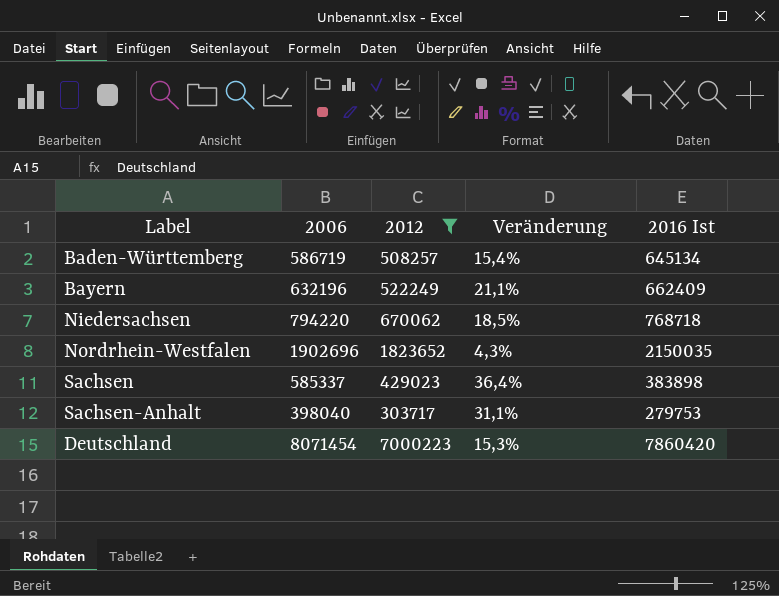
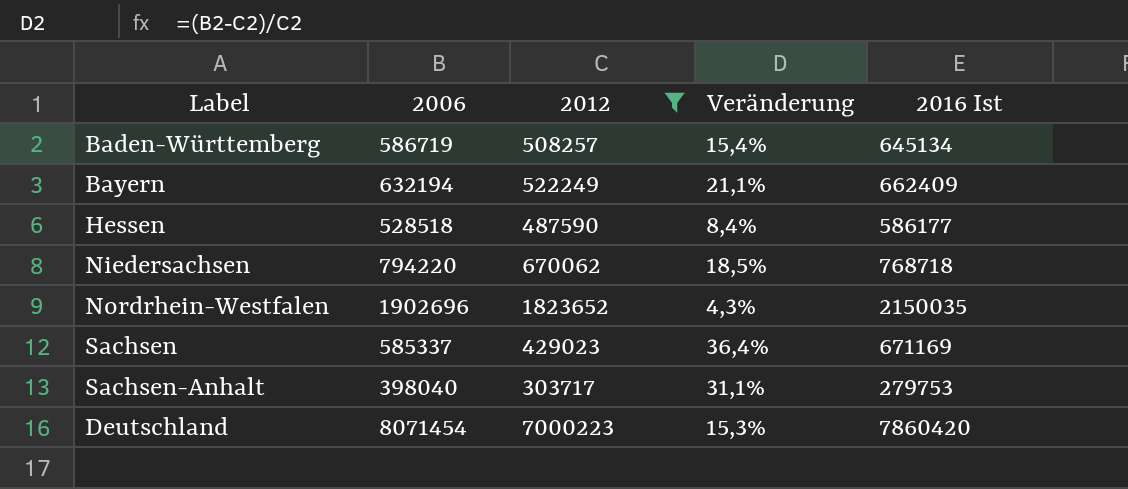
Bayern | 2006: 632196 -> 632194
row Hessen: none -> 528518 | 487590 | 8,4% | 586177
Sachsen | 2016 Ist: 383898 -> 671169

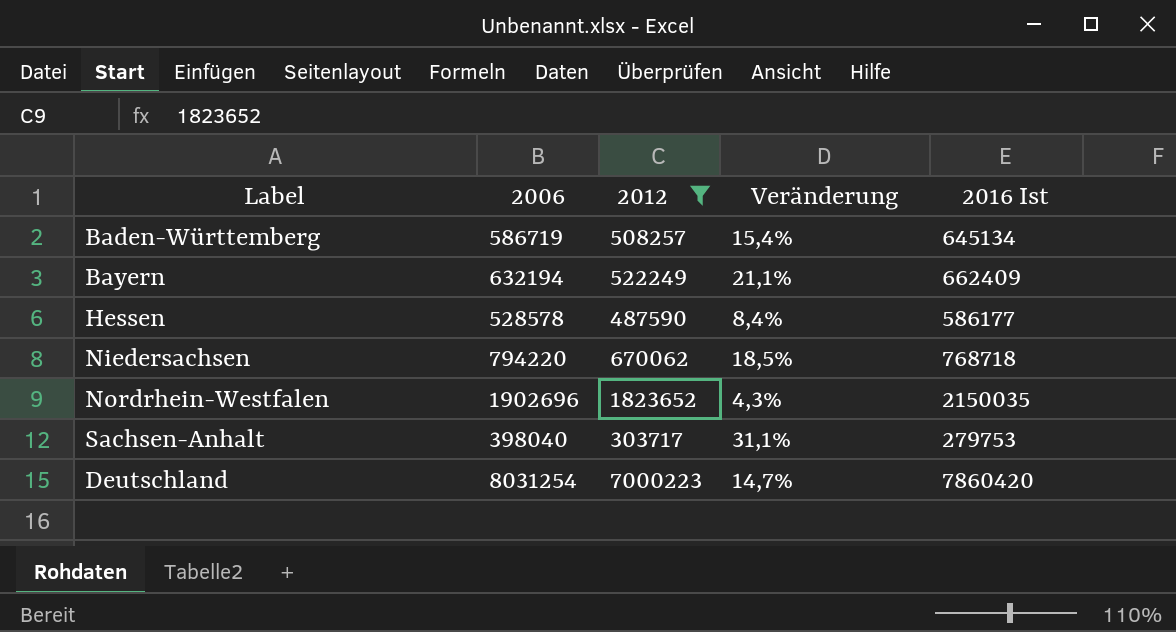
row Sachsen: 585337 | 429023 | 36,4% | 671169 -> none
Hessen | 2006: 528518 -> 528578
Deutschland | 2006: 8071454 -> 8031254
Deutschland | Veränderung: 15,3% -> 14,7%

